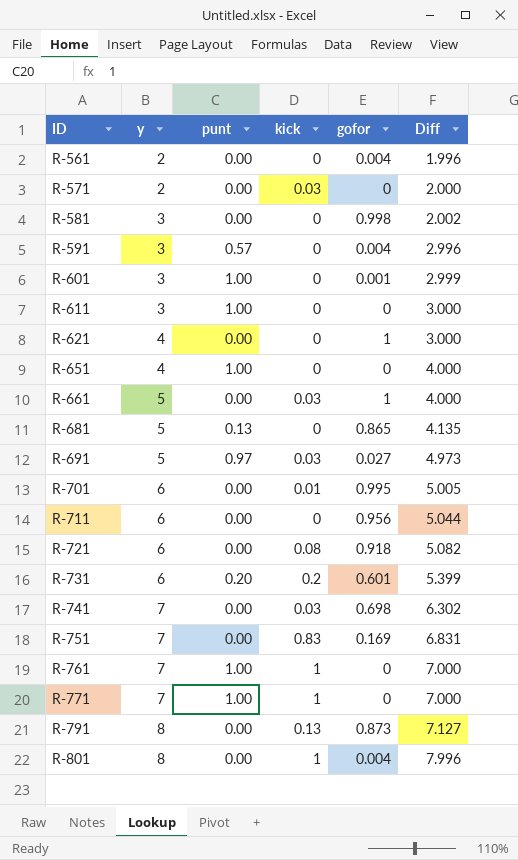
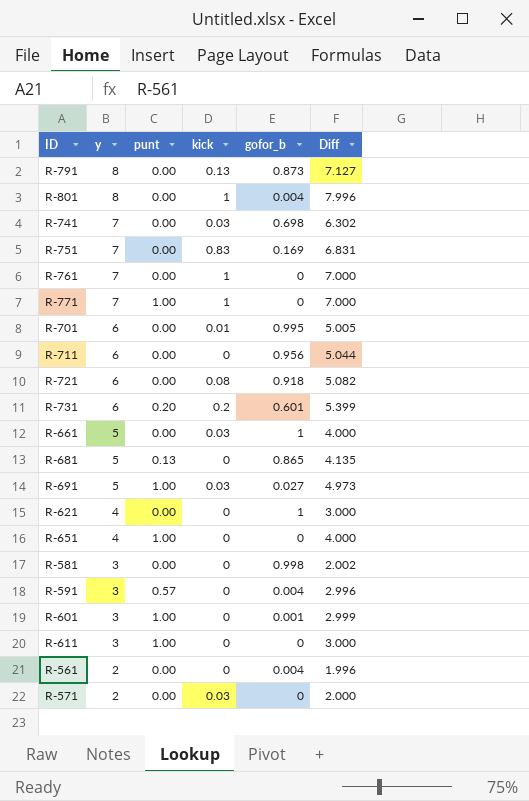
row order: ID ascending -> y descending
column name: gofor -> gofor_b
R-761 | punt: 1.00 -> 0.00
R-691 | punt: 0.97 -> 1.00

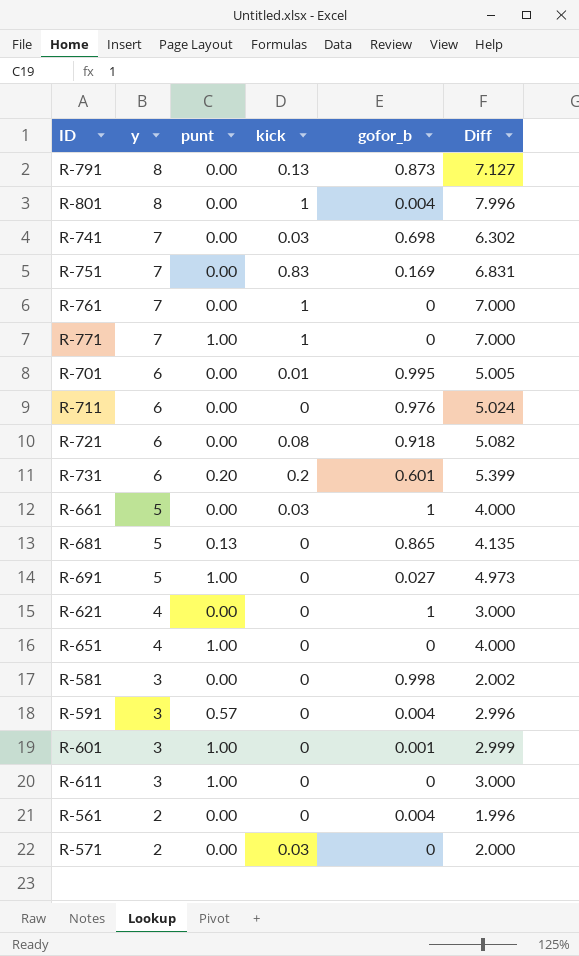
R-711 | gofor_b: 0.956 -> 0.976
R-711 | Diff: 5.044 -> 5.024
R-691 | kick: 0.03 -> 0

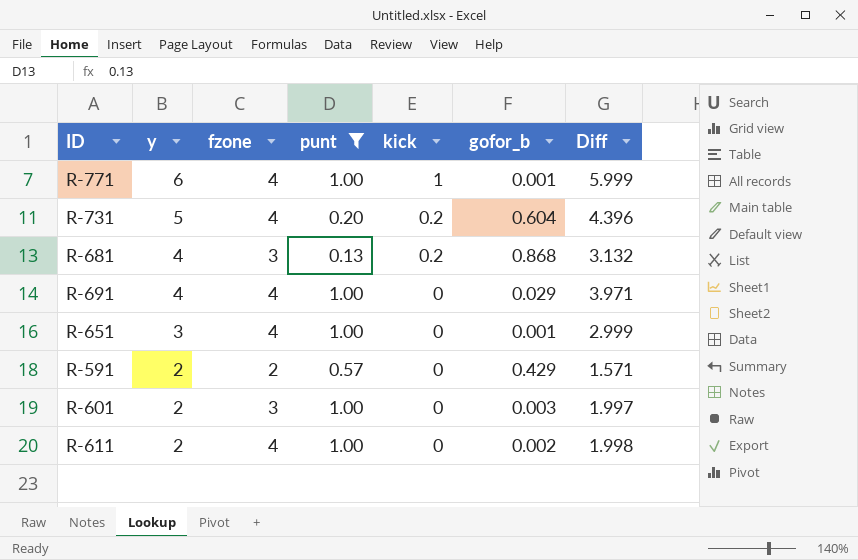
filter: none -> punt != 0.00
column fzone | position: none -> 3
R-771 | y: 7 -> 6
R-771 | gofor_b: 0 -> 0.001
R-771 | Diff: 7.000 -> 5.999
R-731 | y: 6 -> 5
R-731 | gofor_b: 0.601 -> 0.604
R-731 | Diff: 5.399 -> 4.396
R-681 | y: 5 -> 4
R-681 | kick: 0 -> 0.2
R-681 | gofor_b: 0.865 -> 0.868
R-681 | Diff: 4.135 -> 3.132
R-691 | y: 5 -> 4
R-691 | gofor_b: 0.027 -> 0.029
R-691 | Diff: 4.973 -> 3.971
R-651 | y: 4 -> 3
R-651 | gofor_b: 0 -> 0.001
R-651 | Diff: 4.000 -> 2.999
R-591 | y: 3 -> 2
R-591 | gofor_b: 0.004 -> 0.429
R-591 | Diff: 2.996 -> 1.571
R-601 | y: 3 -> 2
R-601 | gofor_b: 0.001 -> 0.003
R-601 | Diff: 2.999 -> 1.997
R-611 | y: 3 -> 2
R-611 | gofor_b: 0 -> 0.002
R-611 | Diff: 3.000 -> 1.998

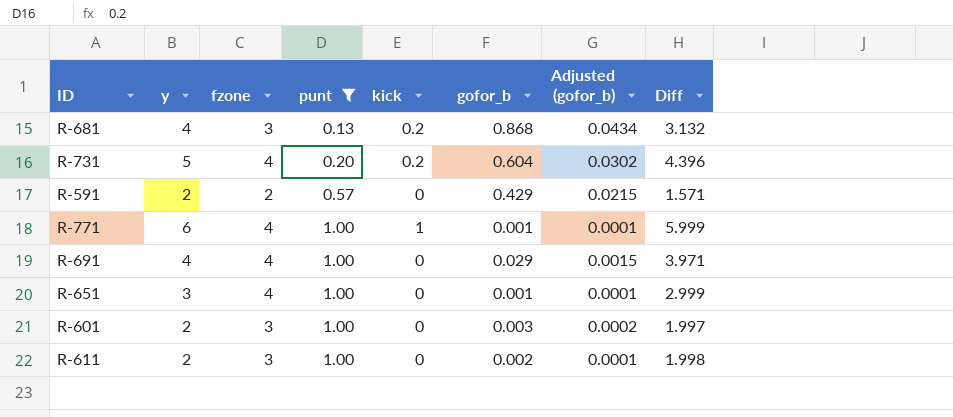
row order: y descending -> punt ascending
column Adjusted (gofor_b) | formula: none -> [gofor_b] * 0.05
R-611 | fzone: 4 -> 3

